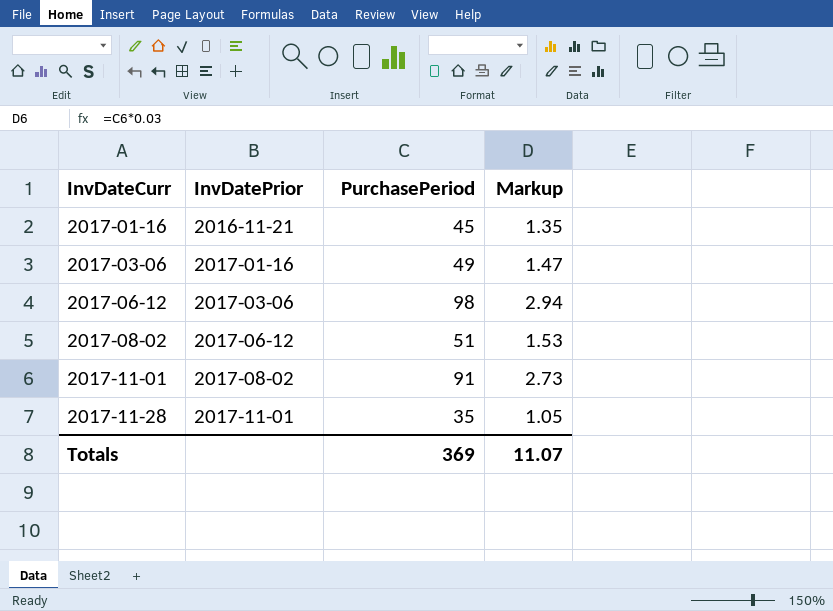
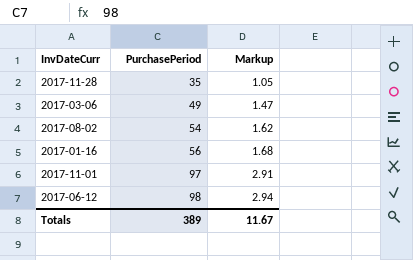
row order: InvDateCurr ascending -> PurchasePeriod ascending
column InvDatePrior | position: 2 -> none
2017-08-02 | PurchasePeriod: 51 -> 54
2017-08-02 | Markup: 1.53 -> 1.62
2017-01-16 | PurchasePeriod: 45 -> 56
2017-01-16 | Markup: 1.35 -> 1.68
2017-11-01 | PurchasePeriod: 91 -> 97
2017-11-01 | Markup: 2.73 -> 2.91
Totals | PurchasePeriod: 369 -> 389
Totals | Markup: 11.07 -> 11.67

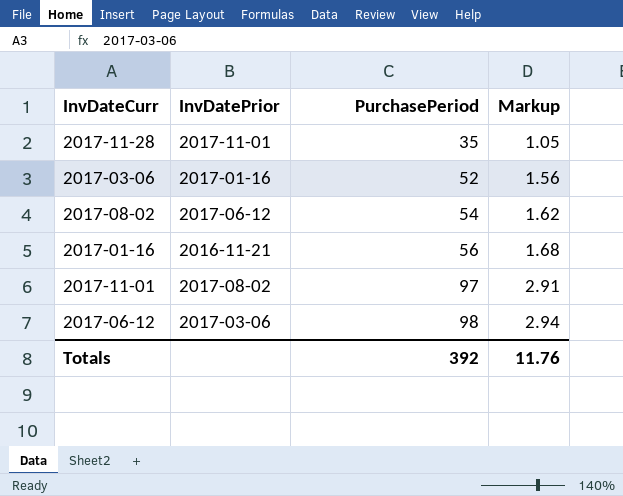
column InvDatePrior | position: none -> 2
2017-03-06 | PurchasePeriod: 49 -> 52
2017-03-06 | Markup: 1.47 -> 1.56
Totals | PurchasePeriod: 389 -> 392
Totals | Markup: 11.67 -> 11.76

